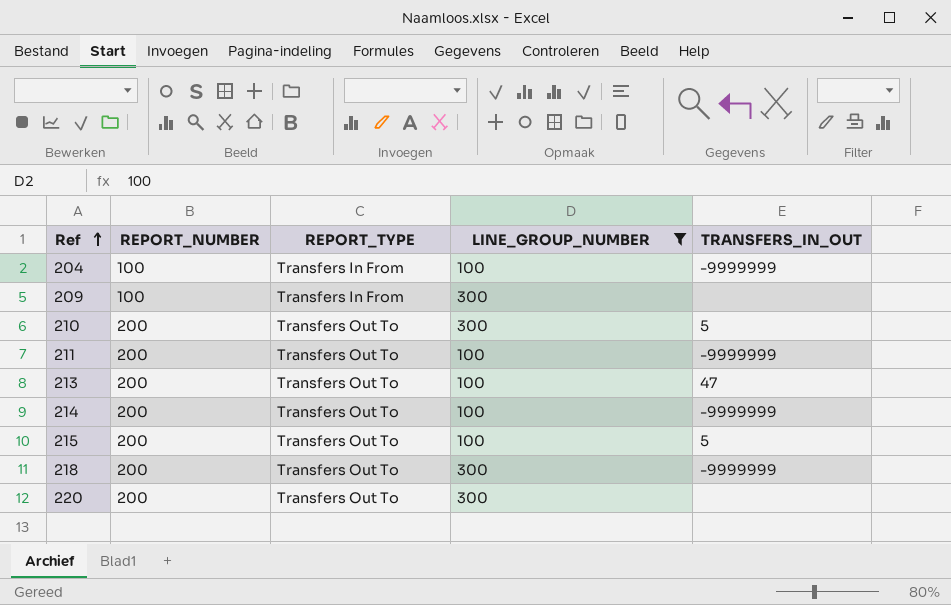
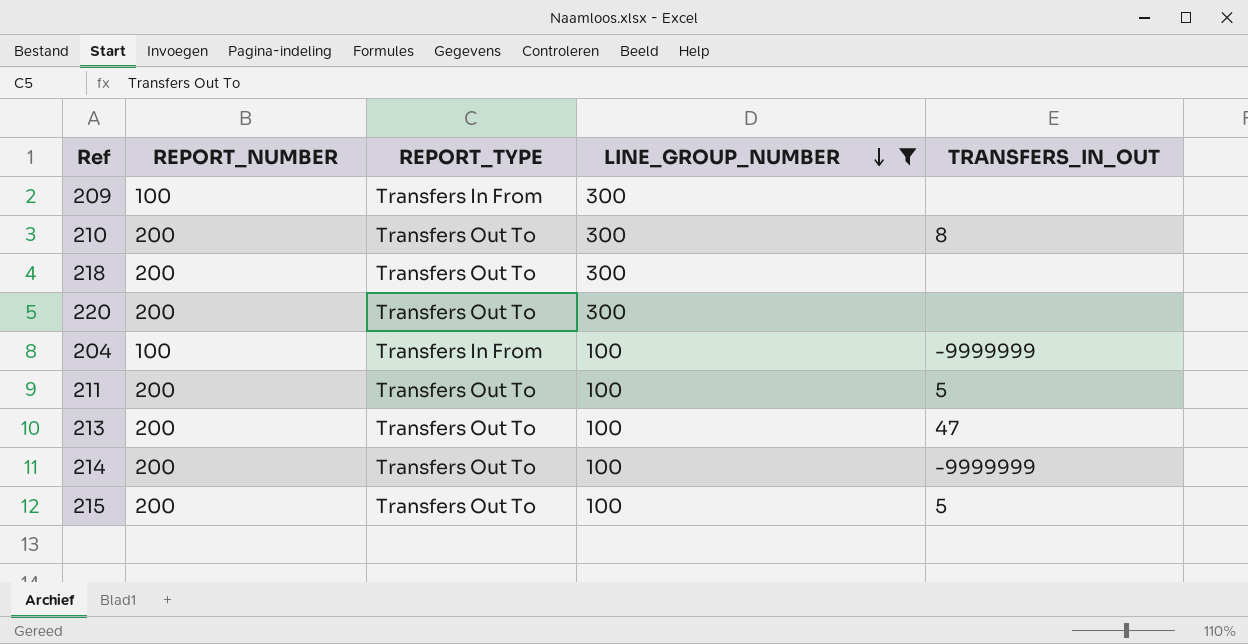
row order: Ref ascending -> LINE_GROUP_NUMBER descending
210 | TRANSFERS_IN_OUT: 5 -> 8
218 | TRANSFERS_IN_OUT: -9999999 -> none
211 | TRANSFERS_IN_OUT: -9999999 -> 5

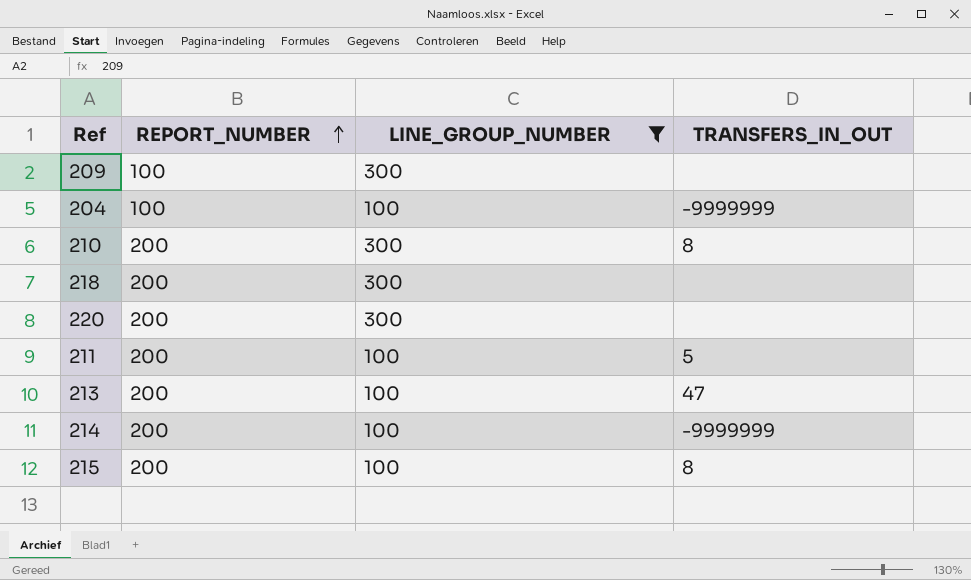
row order: LINE_GROUP_NUMBER descending -> REPORT_NUMBER ascending
column REPORT_TYPE | position: 3 -> none
215 | TRANSFERS_IN_OUT: 5 -> 8

